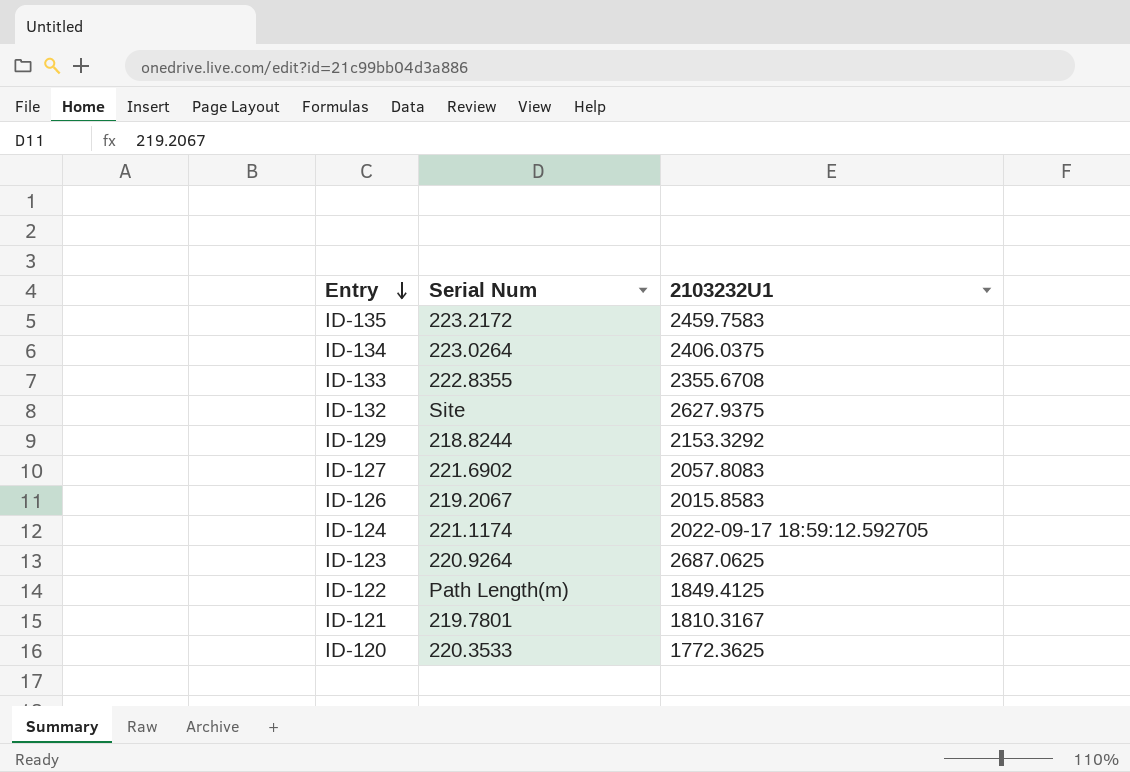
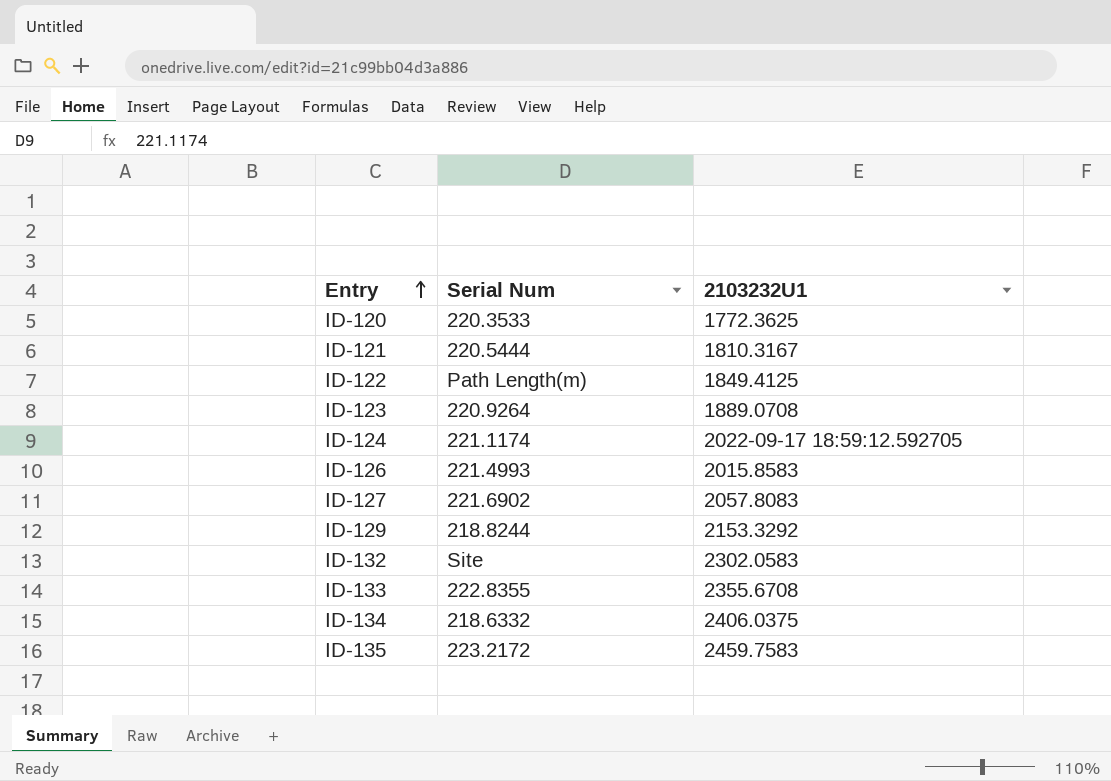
row order: Entry descending -> Entry ascending
ID-121 | Serial Num: 219.7801 -> 220.5444
ID-123 | 2103232U1: 2687.0625 -> 1889.0708
ID-126 | Serial Num: 219.2067 -> 221.4993
ID-132 | 2103232U1: 2627.9375 -> 2302.0583
ID-134 | Serial Num: 223.0264 -> 218.6332

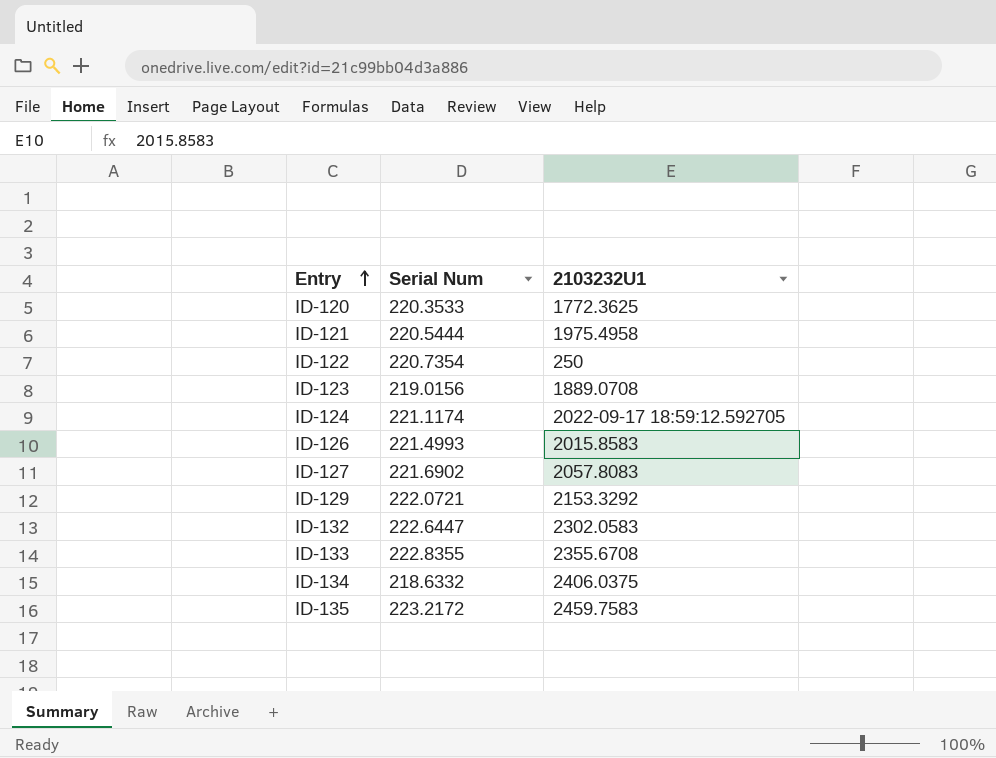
ID-121 | 2103232U1: 1810.3167 -> 1975.4958
ID-122 | Serial Num: Path Length(m) -> 220.7354
ID-122 | 2103232U1: 1849.4125 -> 250
ID-123 | Serial Num: 220.9264 -> 219.0156
ID-129 | Serial Num: 218.8244 -> 222.0721
ID-132 | Serial Num: Site -> 222.6447

